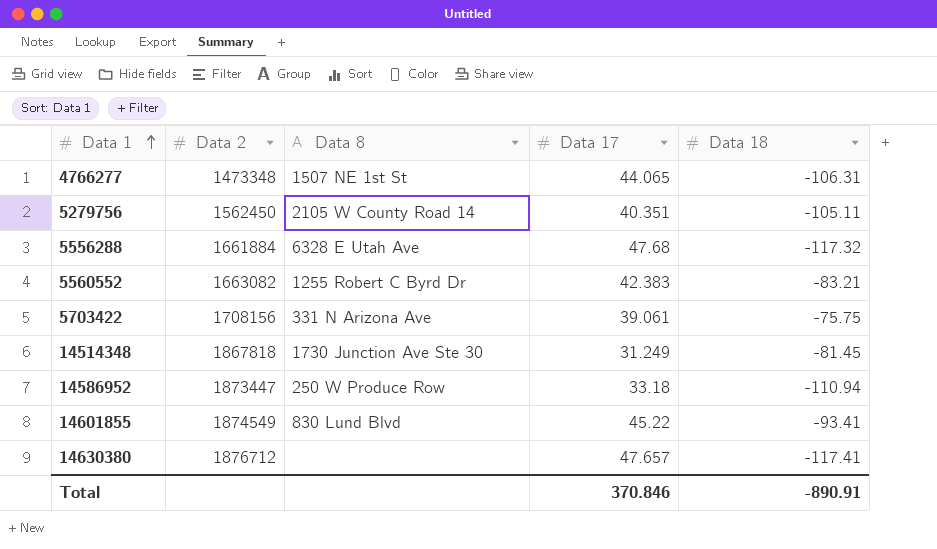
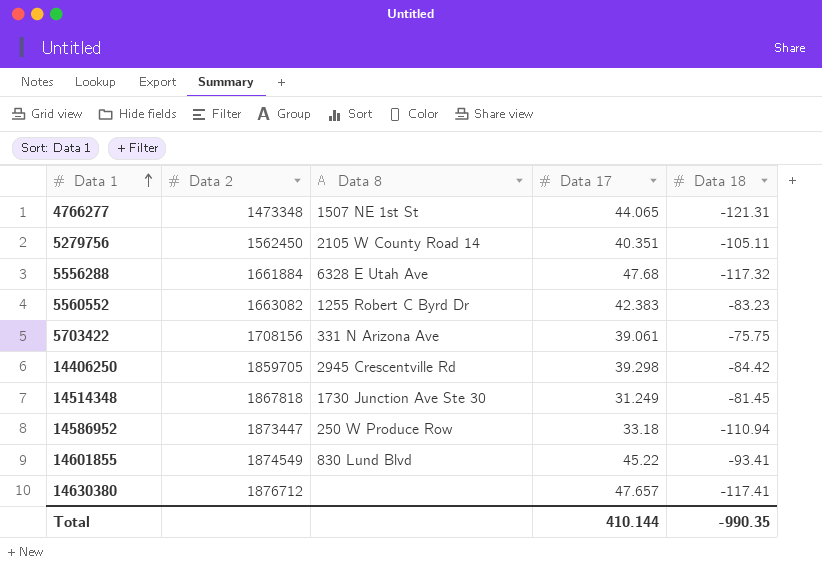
4766277 | Data 18: -106.31 -> -121.31
5560552 | Data 18: -83.21 -> -83.23
row 14406250: none -> 1859705 | 2945 Crescentville Rd | 39.298 | -84.42
Total | Data 17: 370.846 -> 410.144
Total | Data 18: -890.91 -> -990.35

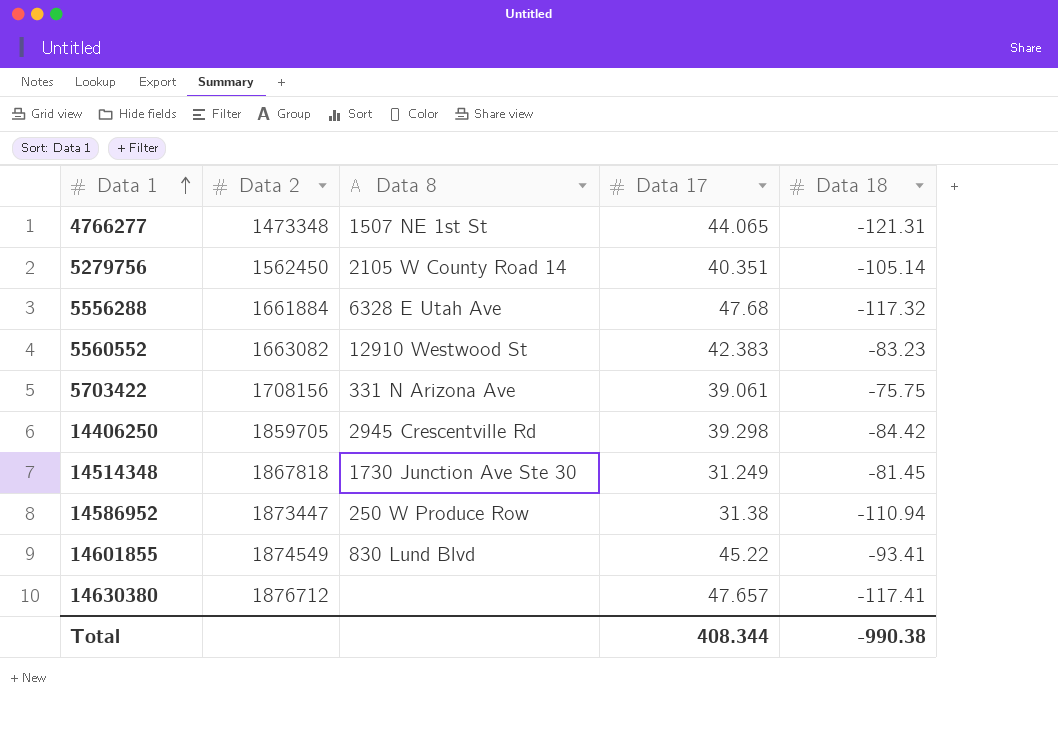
5279756 | Data 18: -105.11 -> -105.14
5560552 | Data 8: 1255 Robert C Byrd Dr -> 12910 Westwood St
14586952 | Data 17: 33.18 -> 31.38
Total | Data 17: 410.144 -> 408.344
Total | Data 18: -990.35 -> -990.38

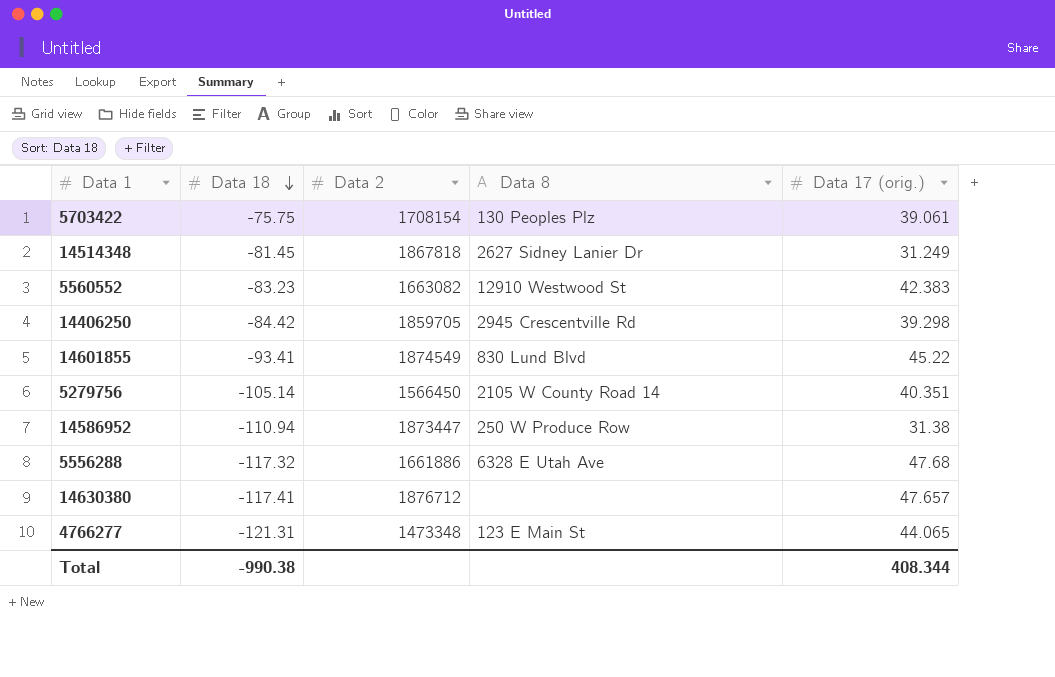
row order: Data 1 ascending -> Data 18 descending
column Data 18 | position: 5 -> 2
column name: Data 17 -> Data 17 (orig.)
5703422 | Data 2: 1708156 -> 1708154
5703422 | Data 8: 331 N Arizona Ave -> 130 Peoples Plz
14514348 | Data 8: 1730 Junction Ave Ste 30 -> 2627 Sidney Lanier Dr
5279756 | Data 2: 1562450 -> 1566450
5556288 | Data 2: 1661884 -> 1661886
4766277 | Data 8: 1507 NE 1st St -> 123 E Main St

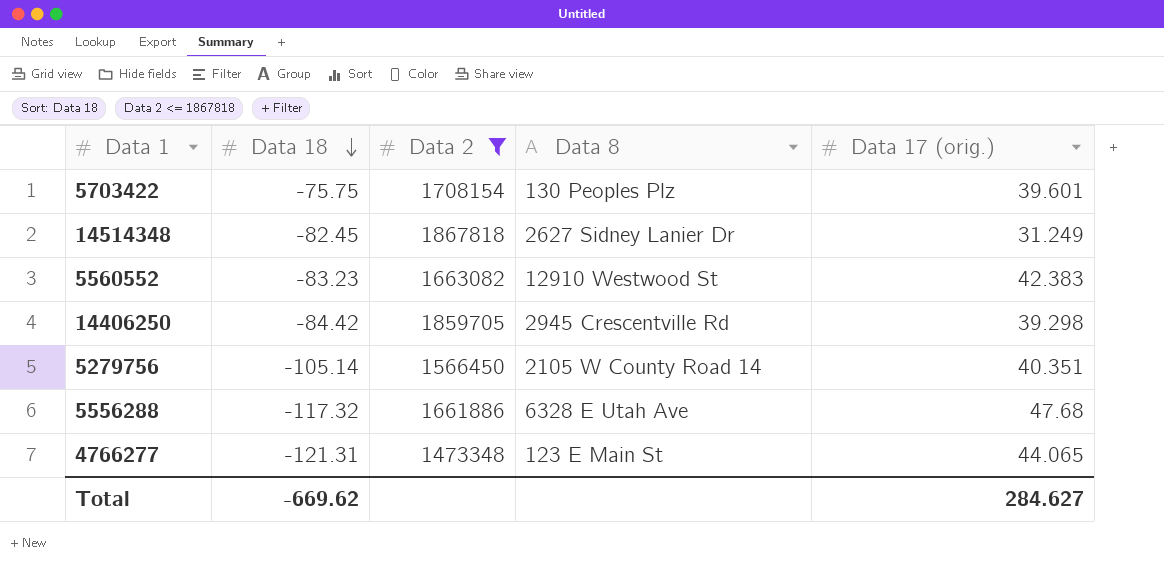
filter: none -> Data 2 <= 1867818
5703422 | Data 17 (orig.): 39.061 -> 39.601
14514348 | Data 18: -81.45 -> -82.45
Total | Data 18: -990.38 -> -669.62
Total | Data 17 (orig.): 408.344 -> 284.627

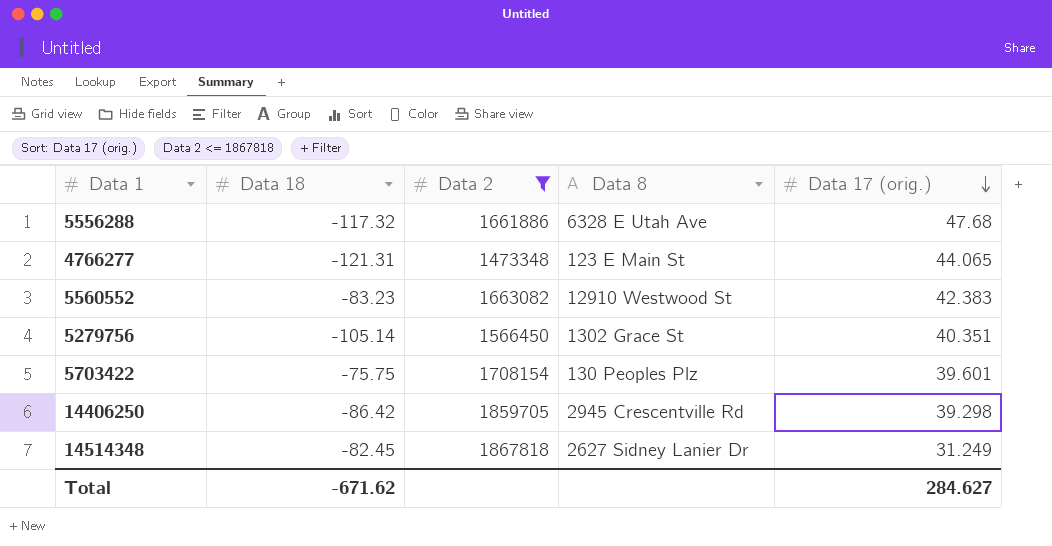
row order: Data 18 descending -> Data 17 (orig.) descending
5279756 | Data 8: 2105 W County Road 14 -> 1302 Grace St
14406250 | Data 18: -84.42 -> -86.42
Total | Data 18: -669.62 -> -671.62

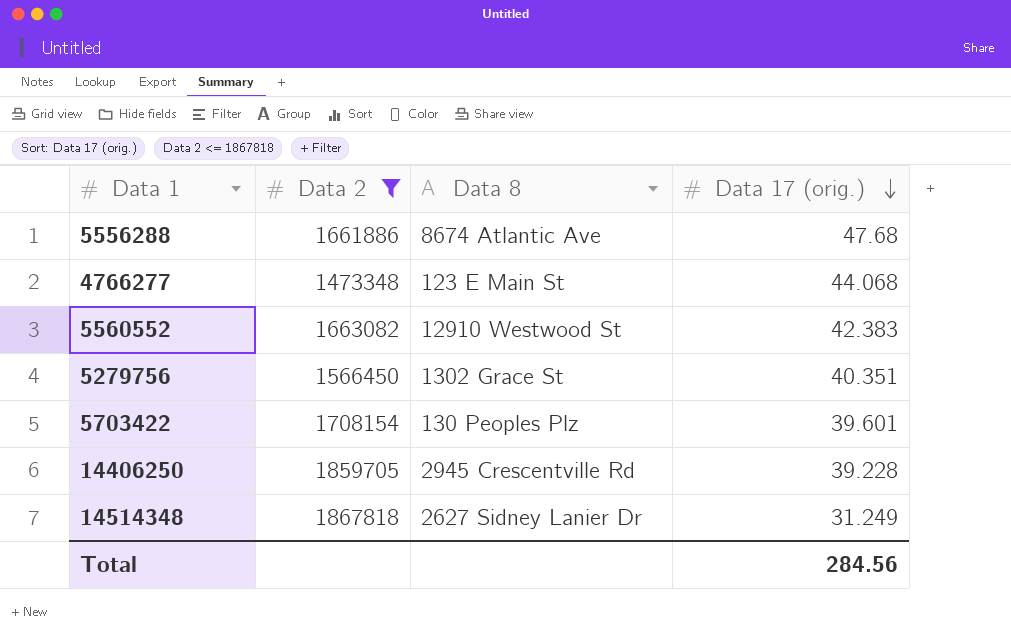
column Data 18 | position: 2 -> none
5556288 | Data 8: 6328 E Utah Ave -> 8674 Atlantic Ave
4766277 | Data 17 (orig.): 44.065 -> 44.068
14406250 | Data 17 (orig.): 39.298 -> 39.228
Total | Data 17 (orig.): 284.627 -> 284.56

